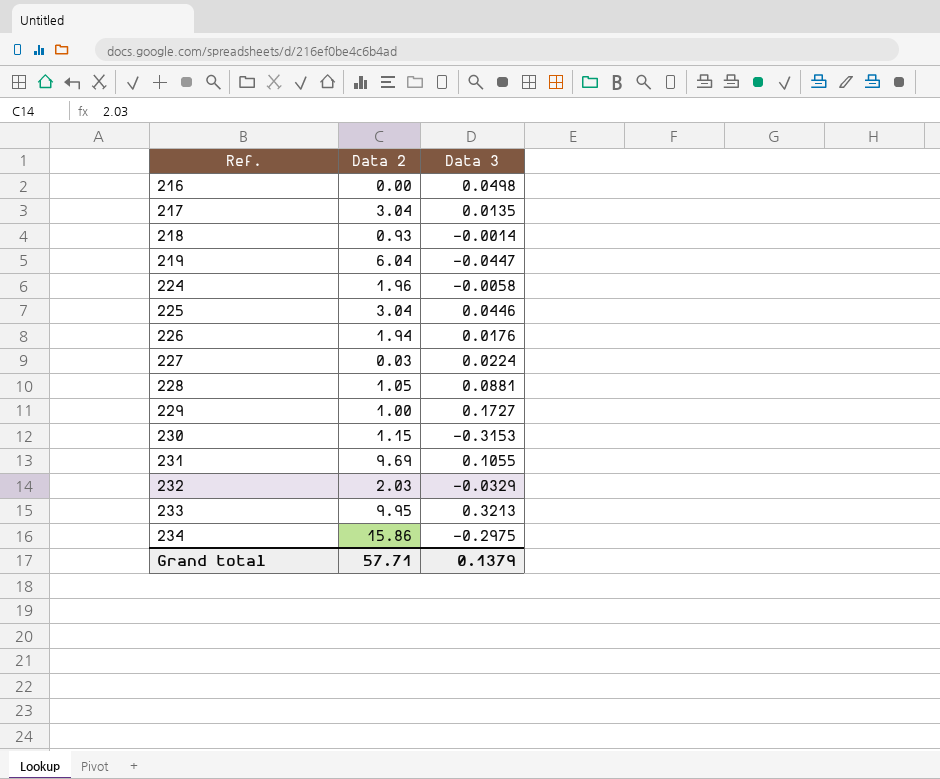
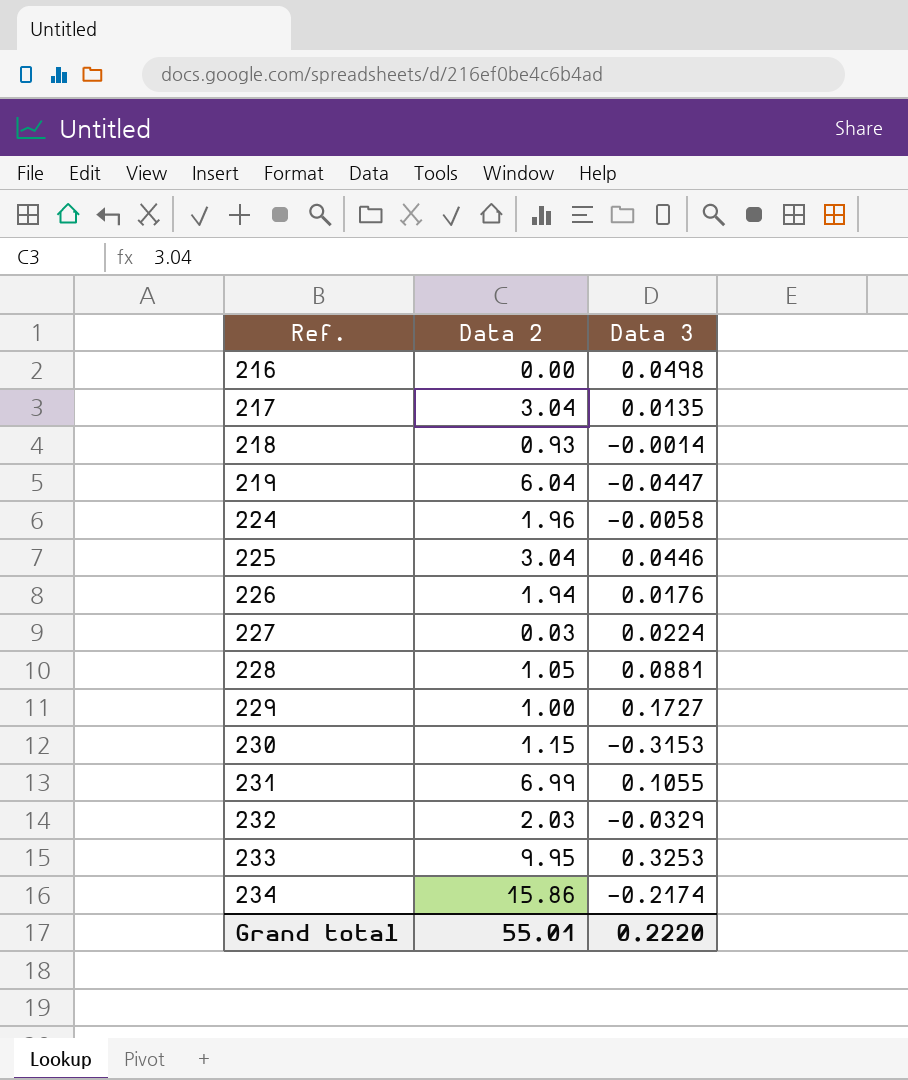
231 | Data 2: 9.69 -> 6.99
233 | Data 3: 0.3213 -> 0.3253
234 | Data 3: -0.2975 -> -0.2174
Grand total | Data 2: 57.71 -> 55.01
Grand total | Data 3: 0.1379 -> 0.2220

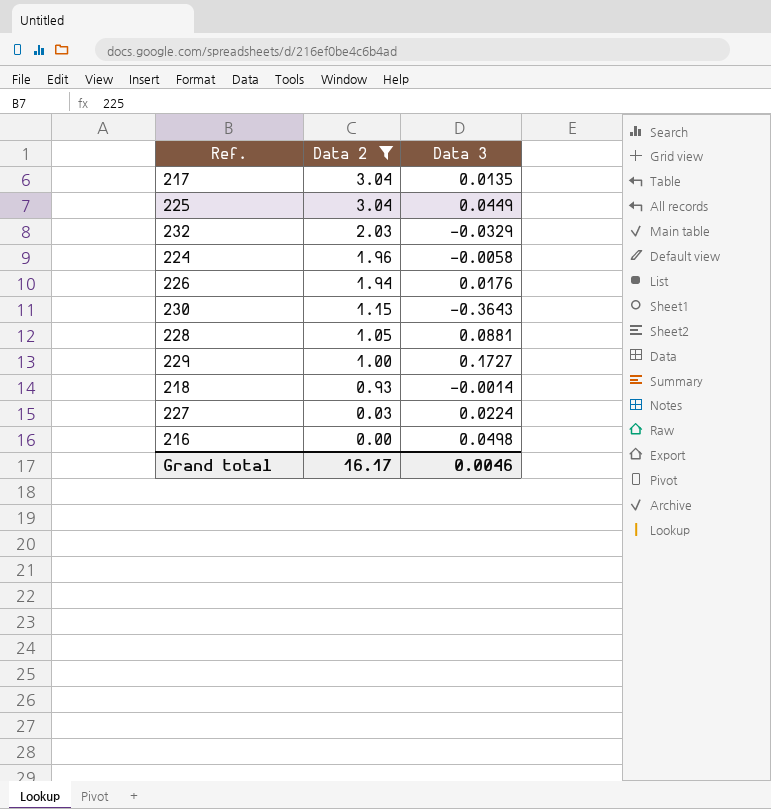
filter: none -> Data 2 <= 3.04
row order: Ref. ascending -> Data 2 descending
225 | Data 3: 0.0446 -> 0.0449
230 | Data 3: -0.3153 -> -0.3643
Grand total | Data 2: 55.01 -> 16.17
Grand total | Data 3: 0.2220 -> 0.0046

